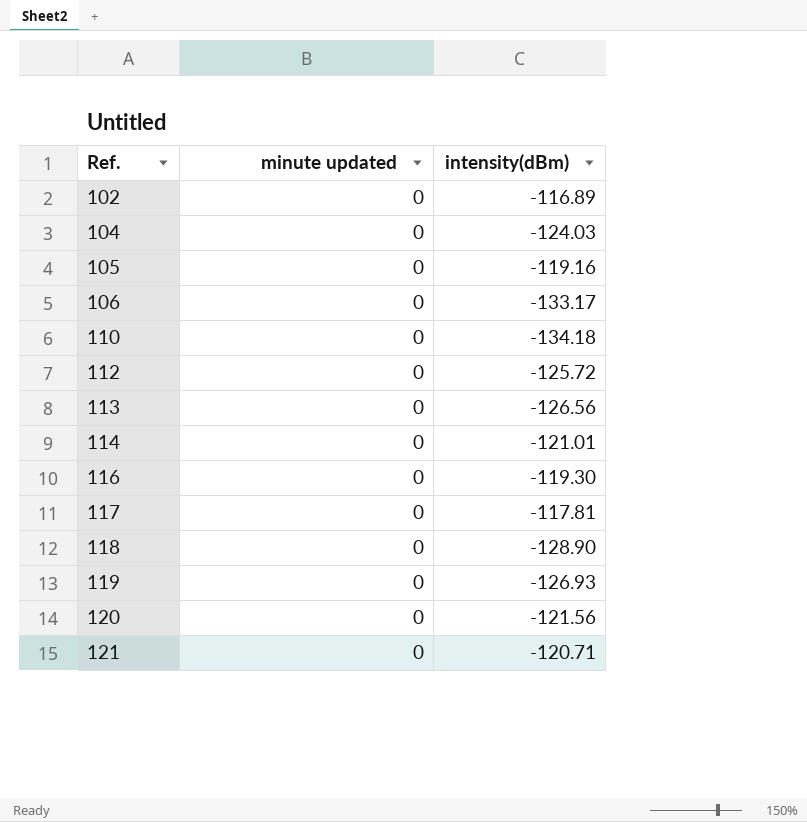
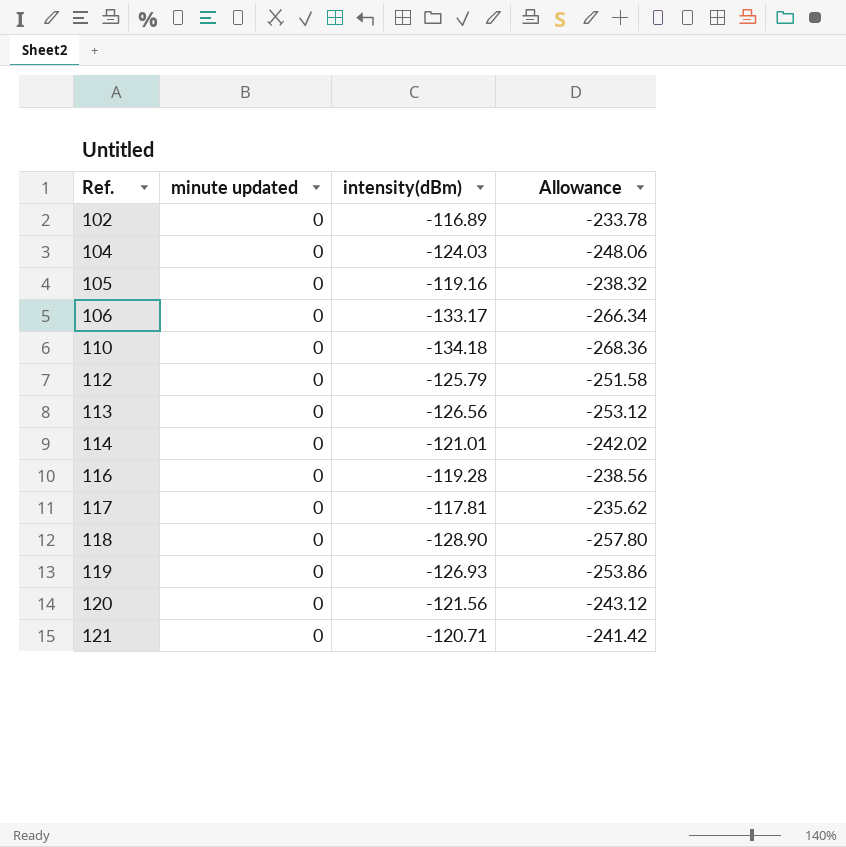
column Allowance | formula: none -> [intensity(dBm)] * 2
112 | intensity(dBm): -125.72 -> -125.79
116 | intensity(dBm): -119.30 -> -119.28

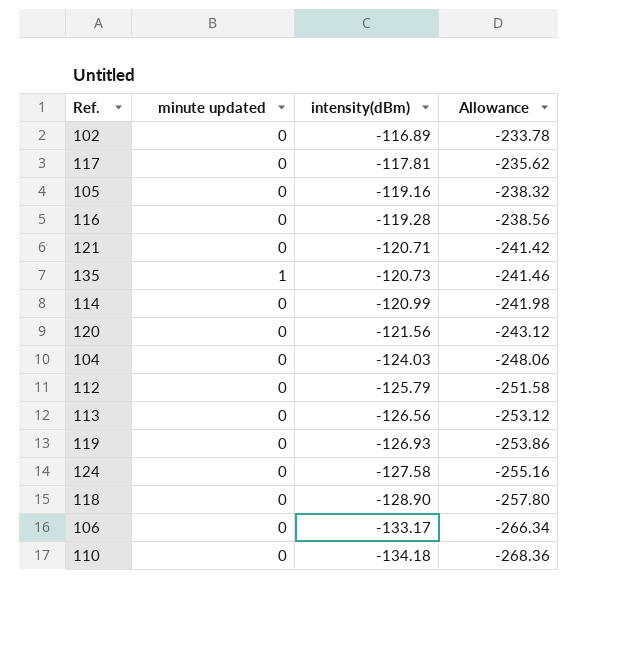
row order: Ref. ascending -> intensity(dBm) descending
row 135: none -> 1 | -120.73 | -241.46
114 | intensity(dBm): -121.01 -> -120.99
114 | Allowance: -242.02 -> -241.98
row 124: none -> 0 | -127.58 | -255.16

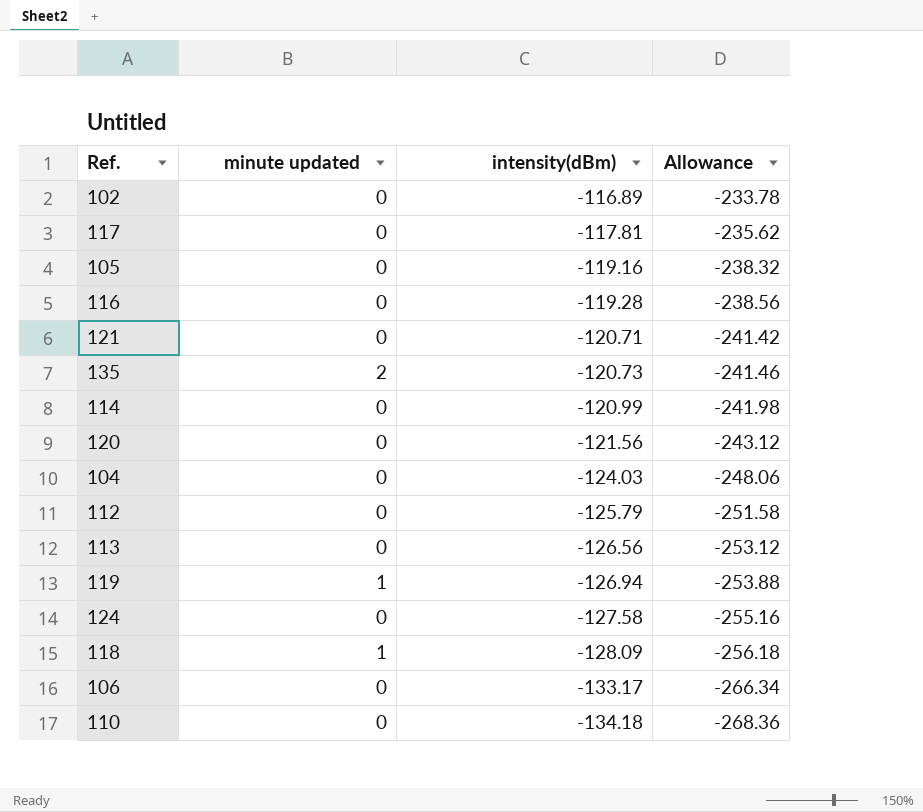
135 | minute updated: 1 -> 2
119 | minute updated: 0 -> 1
119 | intensity(dBm): -126.93 -> -126.94
119 | Allowance: -253.86 -> -253.88
118 | minute updated: 0 -> 1
118 | intensity(dBm): -128.90 -> -128.09
118 | Allowance: -257.80 -> -256.18

